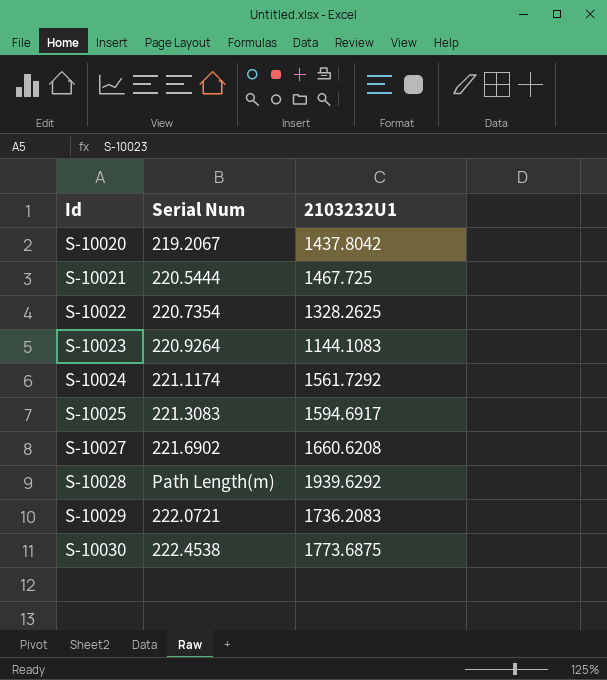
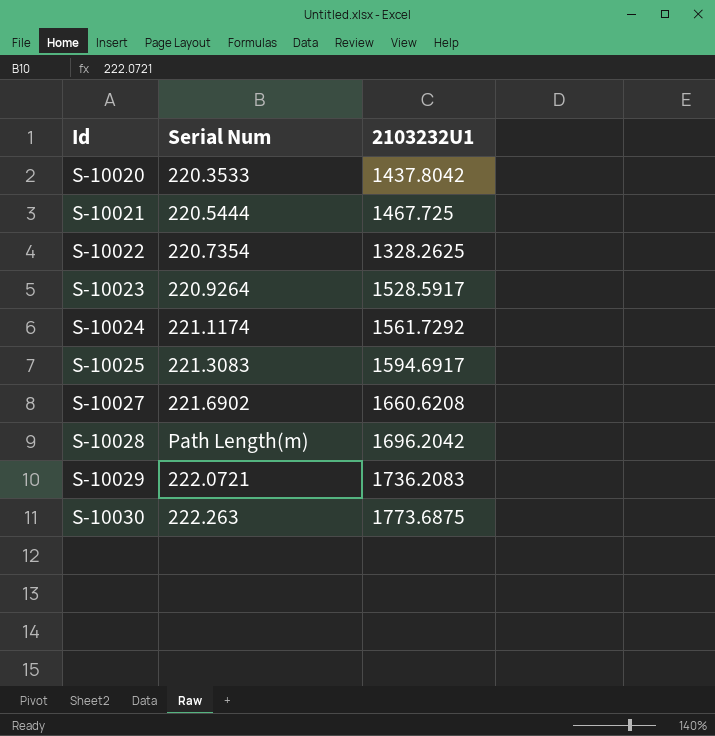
S-10020 | Serial Num: 219.2067 -> 220.3533
S-10023 | 2103232U1: 1144.1083 -> 1528.5917
S-10028 | 2103232U1: 1939.6292 -> 1696.2042
S-10030 | Serial Num: 222.4538 -> 222.263

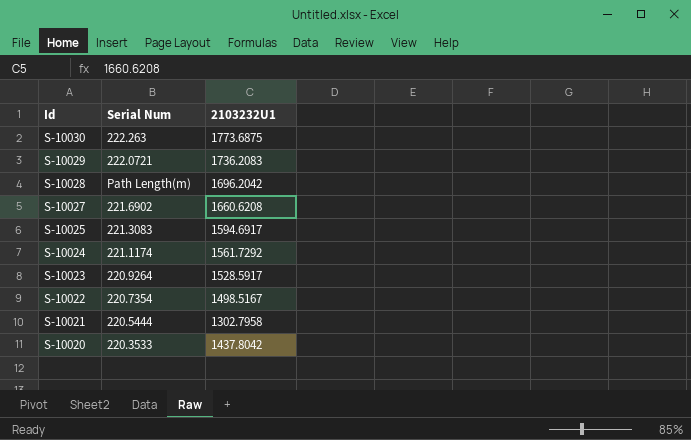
row order: Id ascending -> Id descending
S-10022 | 2103232U1: 1328.2625 -> 1498.5167
S-10021 | 2103232U1: 1467.725 -> 1302.7958

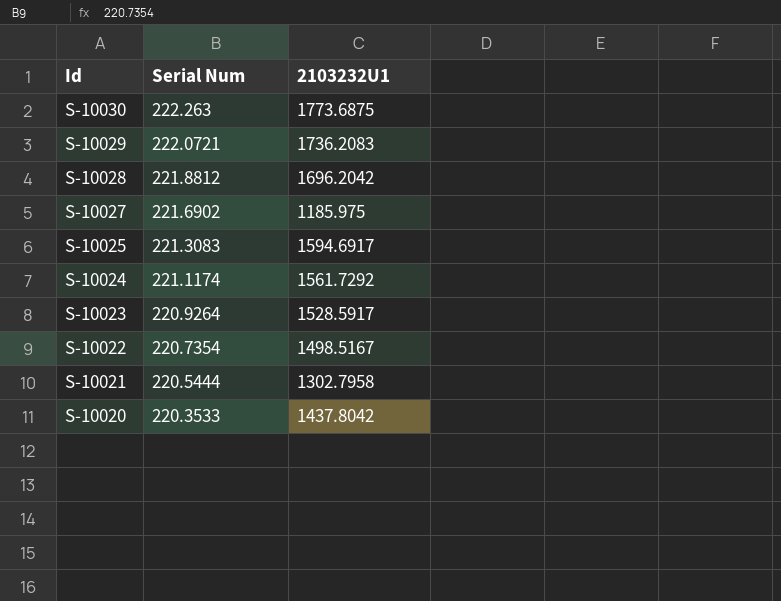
S-10028 | Serial Num: Path Length(m) -> 221.8812
S-10027 | 2103232U1: 1660.6208 -> 1185.975

